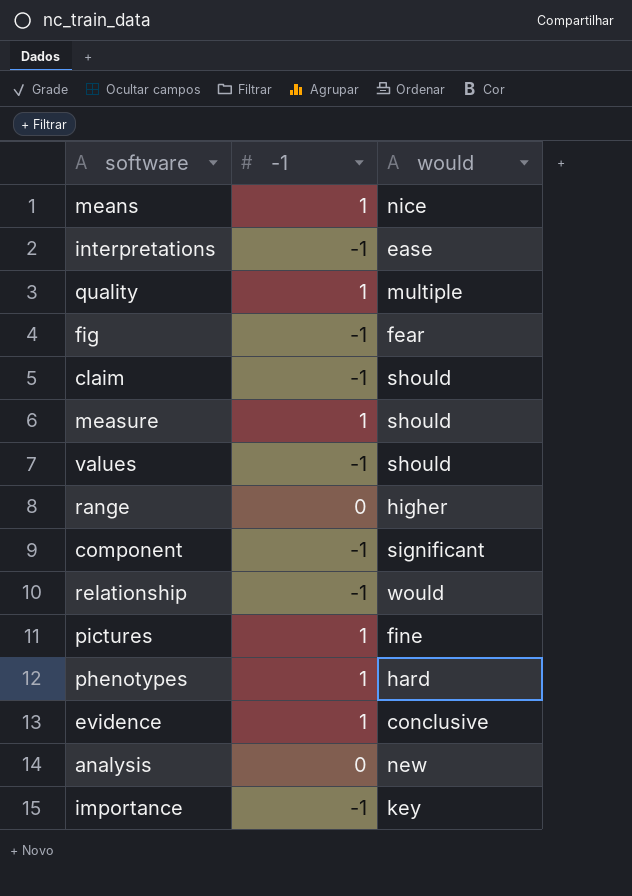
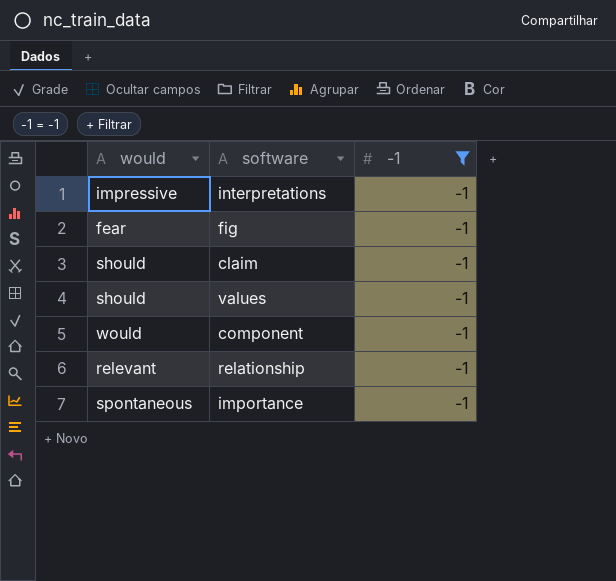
filter: none -> -1 = -1
column would | position: 3 -> 1
interpretations | would: ease -> impressive
component | would: significant -> would
relationship | would: would -> relevant
importance | would: key -> spontaneous

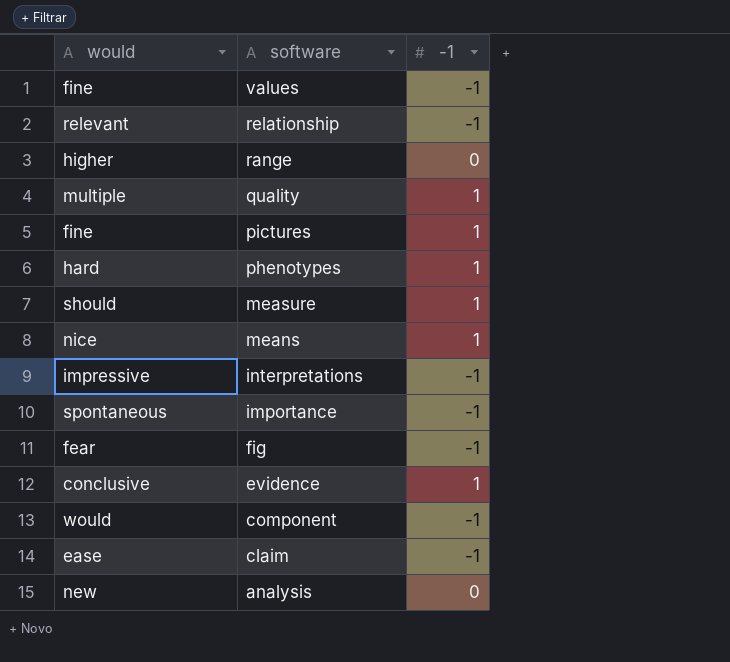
filter: -1 = -1 -> none
row order: none -> software descending
values | would: should -> fine
claim | would: should -> ease

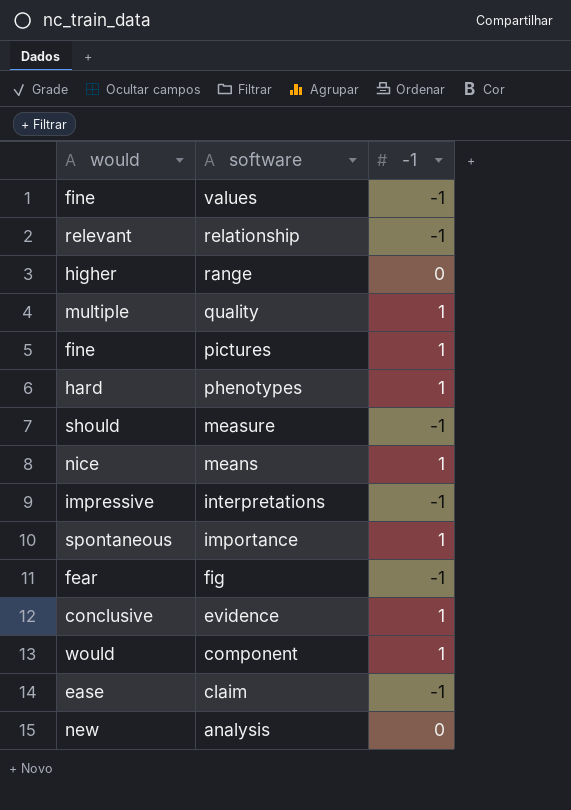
measure | -1: 1 -> -1
importance | -1: -1 -> 1
component | -1: -1 -> 1

